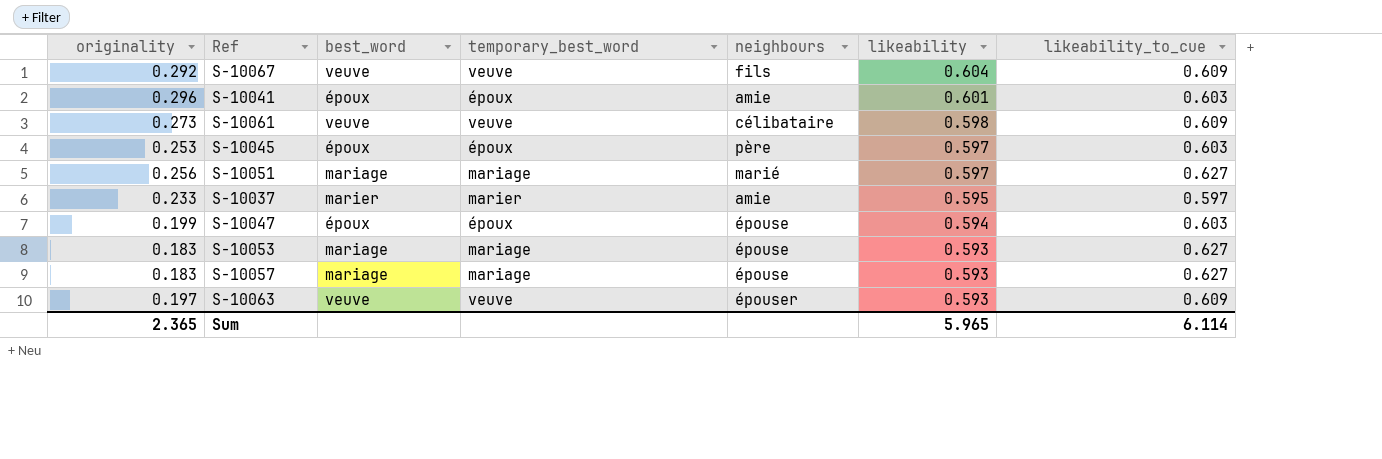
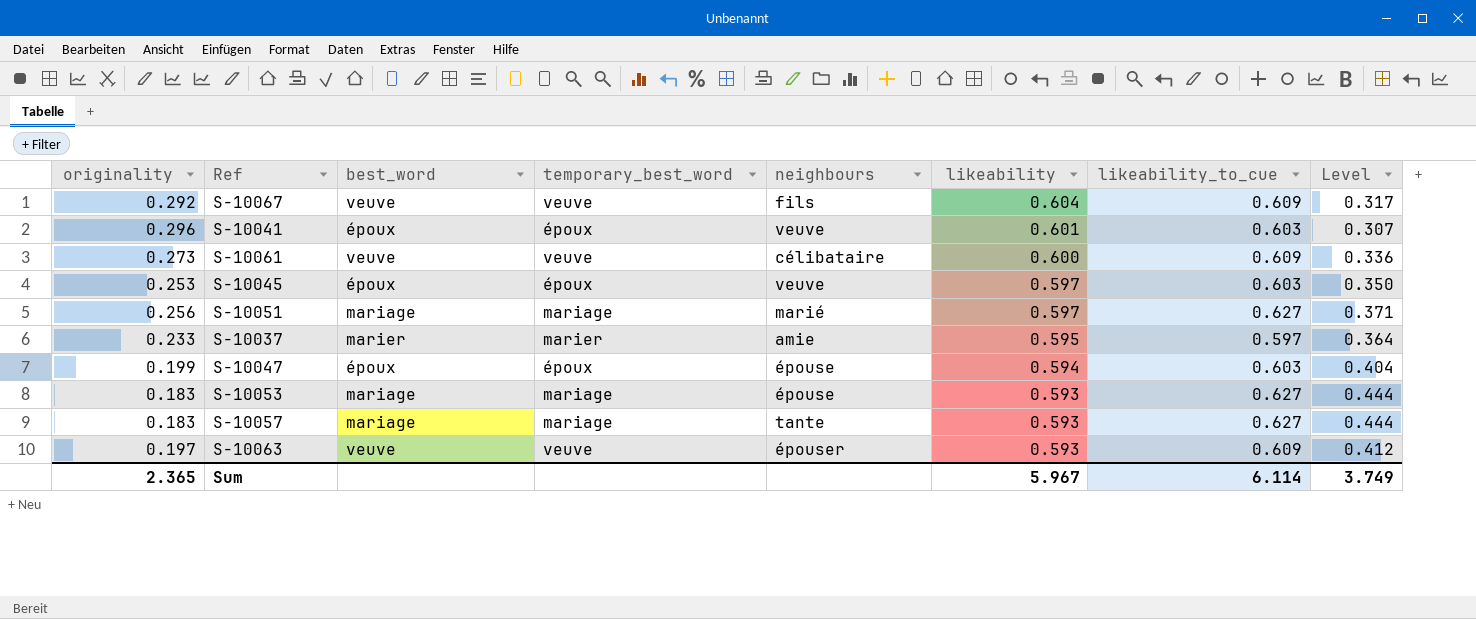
column Level | formula: none -> [likeability_to_cue] - [originality]
S-10041 | neighbours: amie -> veuve
S-10061 | likeability: 0.598 -> 0.600
S-10045 | neighbours: père -> veuve
S-10057 | neighbours: épouse -> tante
Sum | likeability: 5.965 -> 5.967

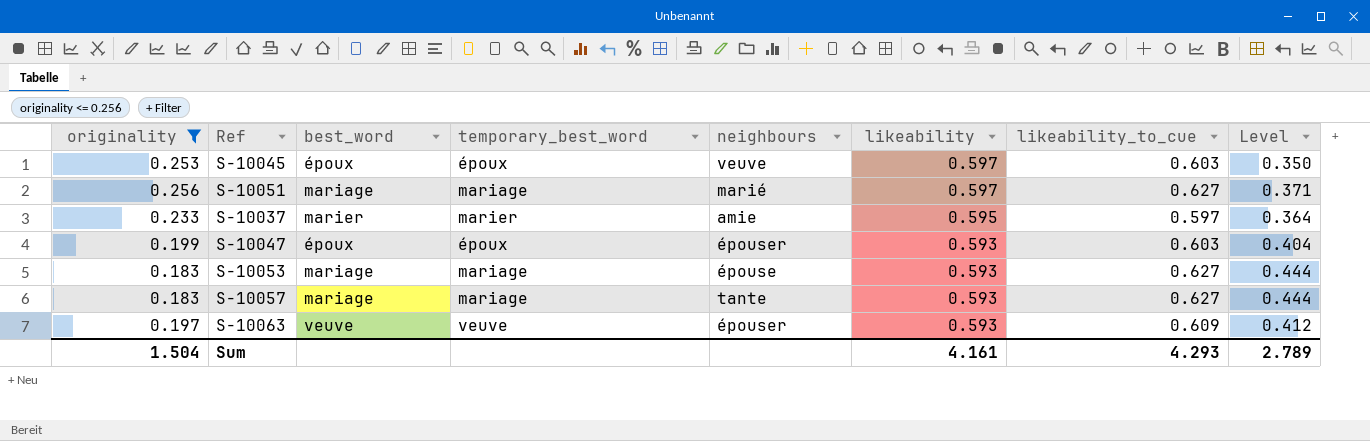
filter: none -> originality <= 0.256
S-10047 | neighbours: épouse -> épouser
S-10047 | likeability: 0.594 -> 0.593
Sum | originality: 2.365 -> 1.504
Sum | likeability: 5.967 -> 4.161
Sum | likeability_to_cue: 6.114 -> 4.293
Sum | Level: 3.749 -> 2.789

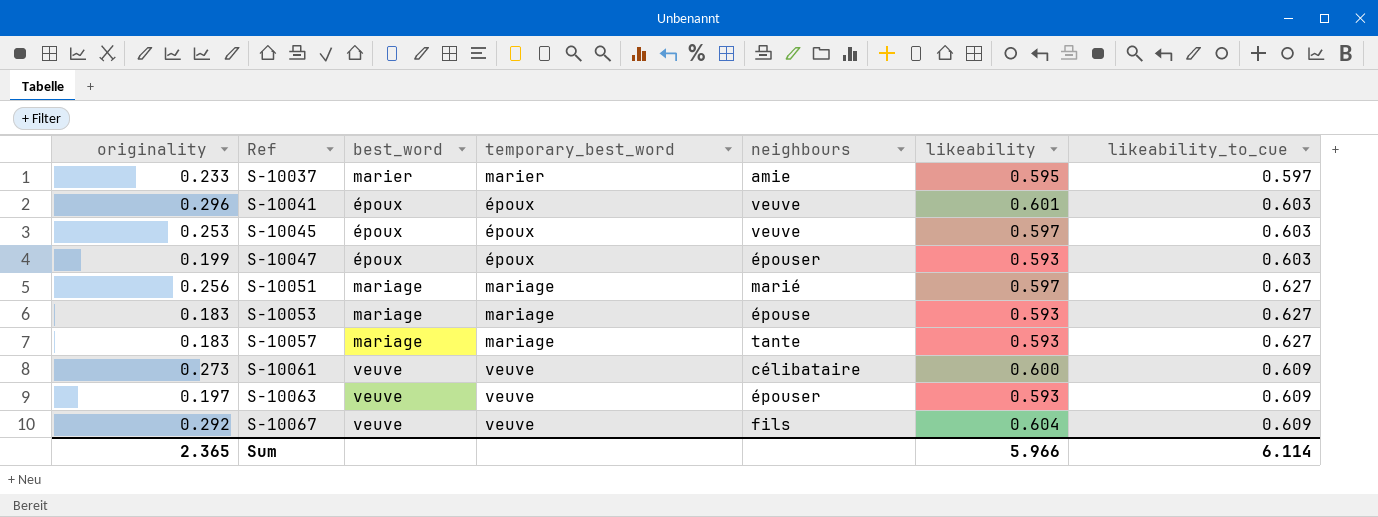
filter: originality <= 0.256 -> none
row order: likeability descending -> Ref ascending
column Level | formula: [likeability_to_cue] - [originality] -> none
Sum | originality: 1.504 -> 2.365
Sum | likeability: 4.161 -> 5.966
Sum | likeability_to_cue: 4.293 -> 6.114

